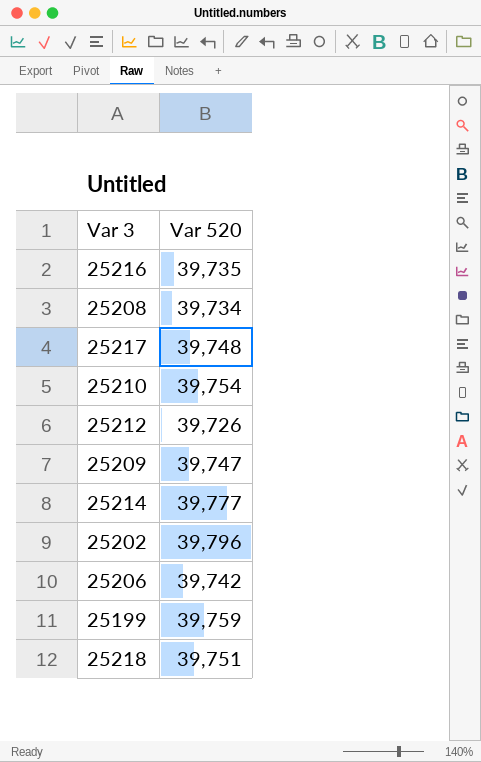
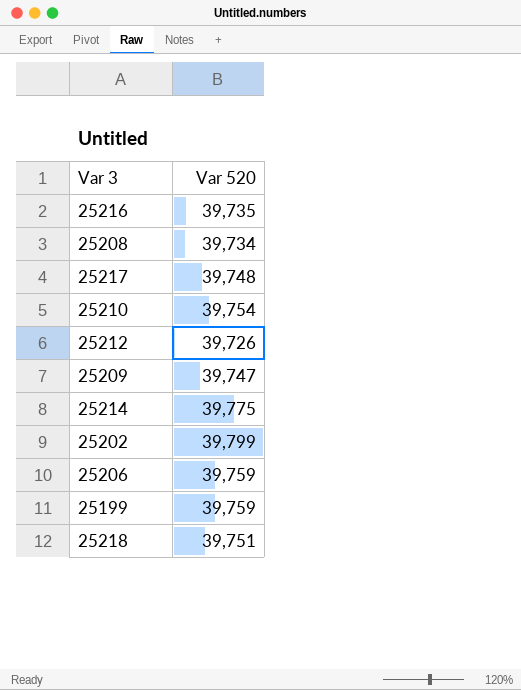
25214 | Var 520: 39,777 -> 39,775
25202 | Var 520: 39,796 -> 39,799
25206 | Var 520: 39,742 -> 39,759

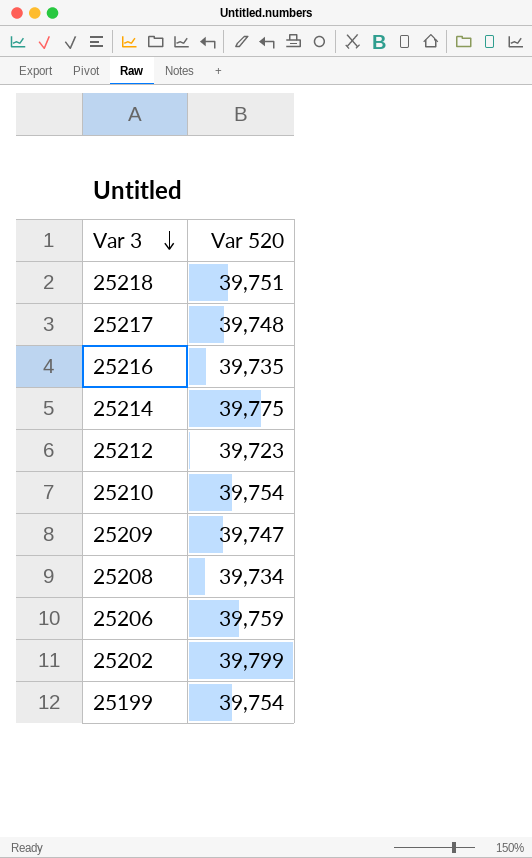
row order: none -> Var 3 descending
25212 | Var 520: 39,726 -> 39,723
25199 | Var 520: 39,759 -> 39,754

